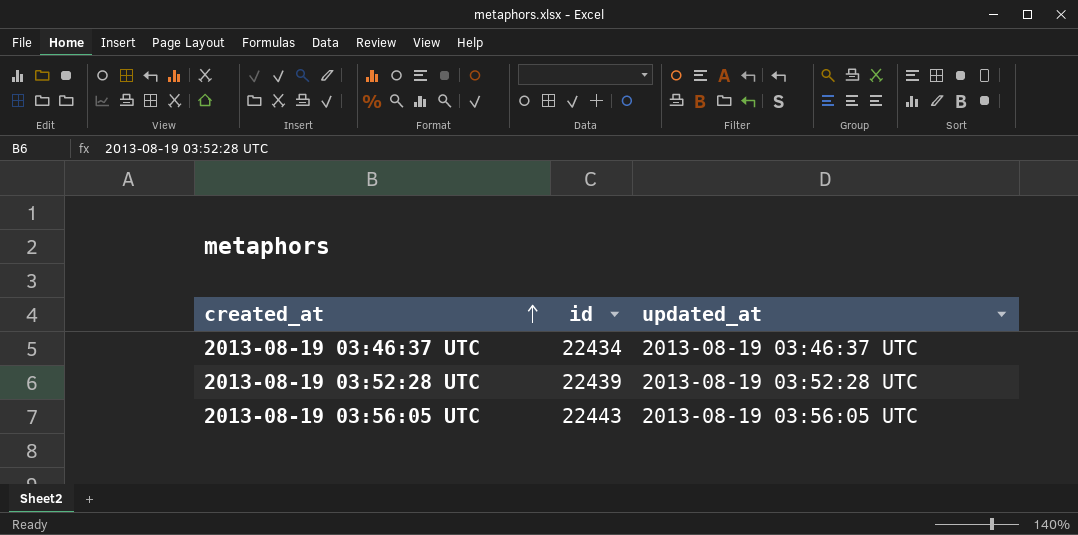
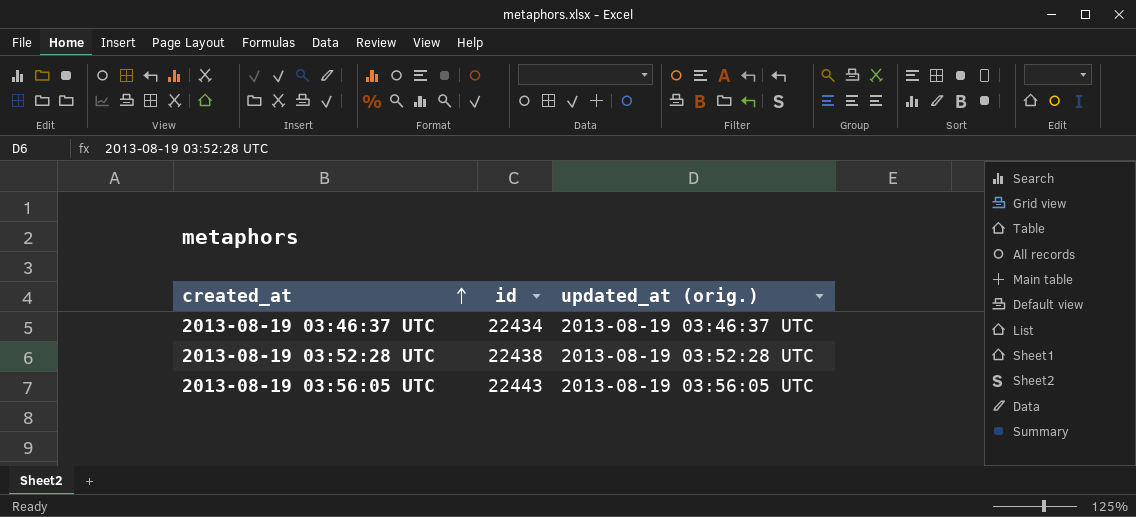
column name: updated_at -> updated_at (orig.)
2013-08-19 03:52:28 UTC | id: 22439 -> 22438

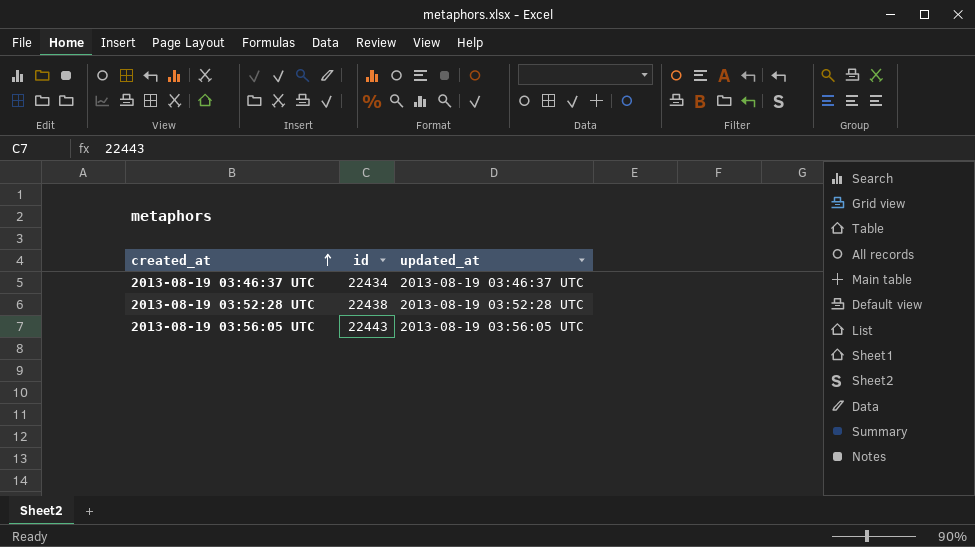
column name: updated_at (orig.) -> updated_at

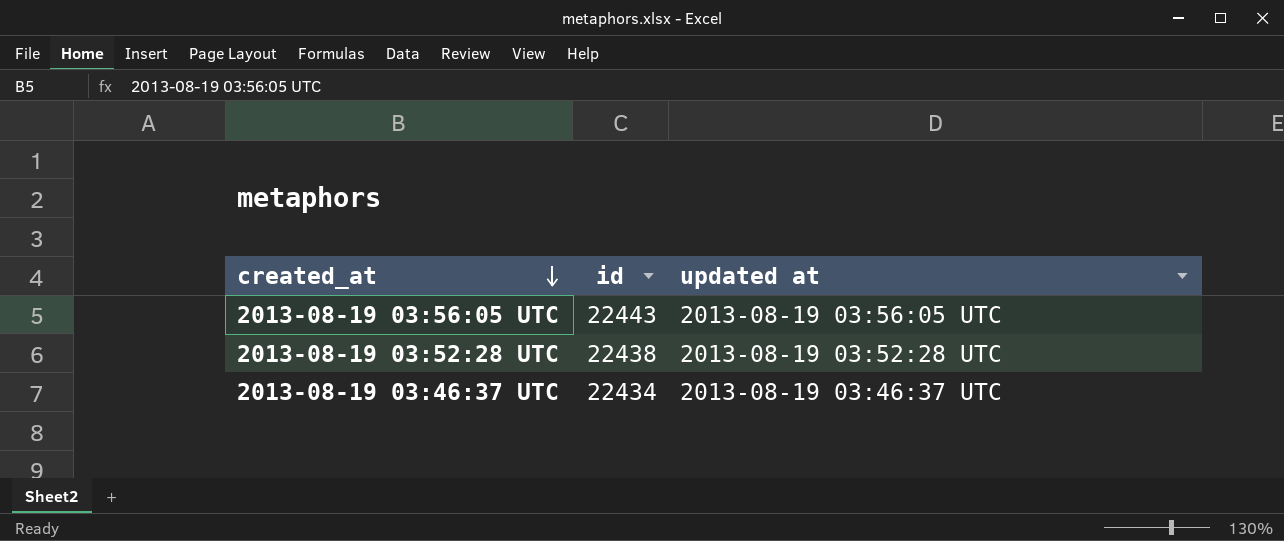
row order: created_at ascending -> created_at descending
column name: updated_at -> updated at

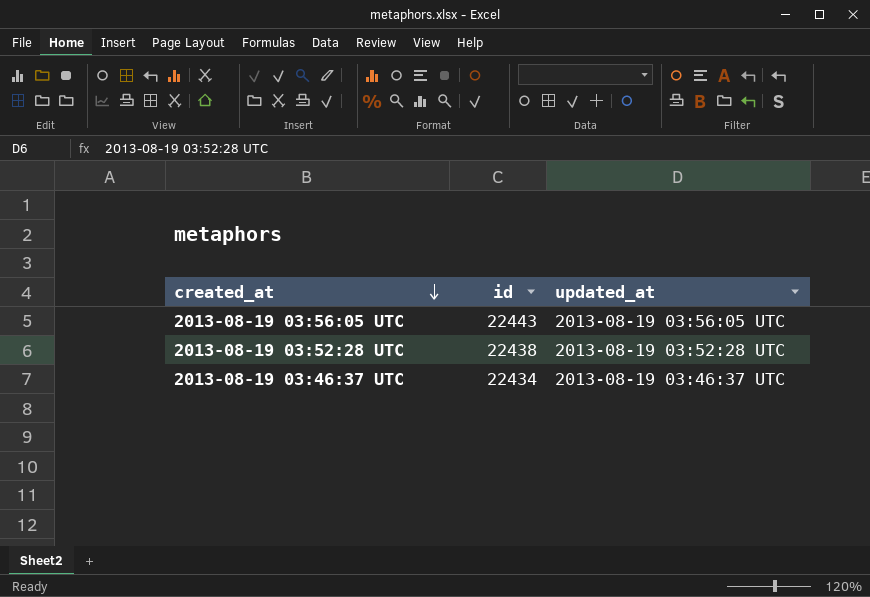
column name: updated at -> updated_at

